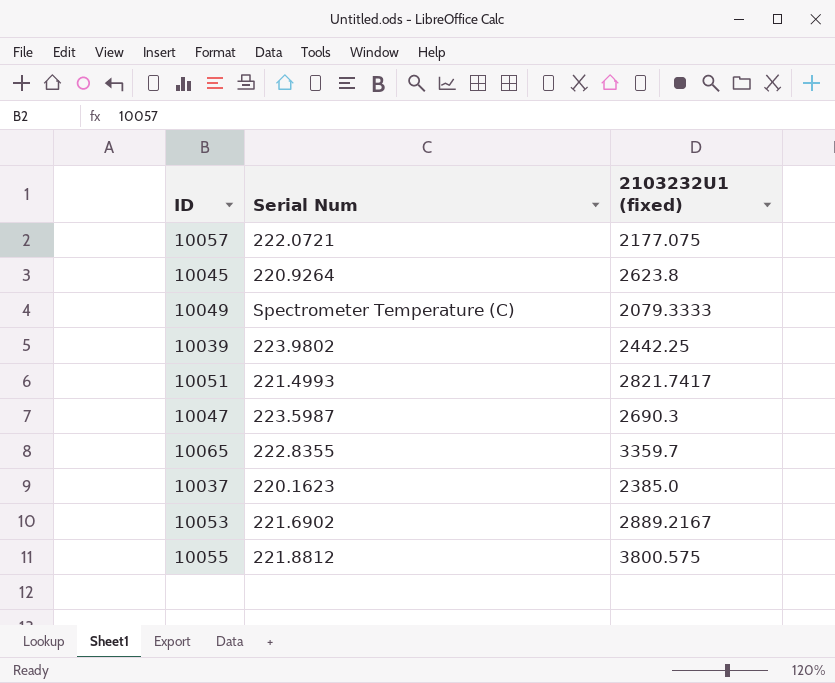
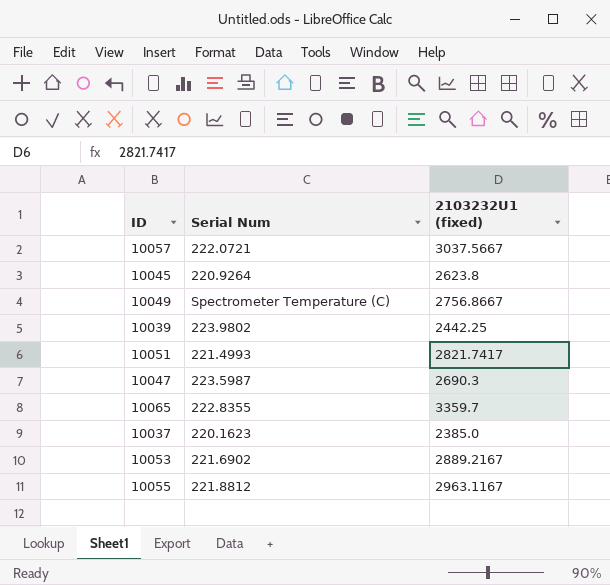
10057 | 2103232U1 (fixed): 2177.075 -> 3037.5667
10049 | 2103232U1 (fixed): 2079.3333 -> 2756.8667
10055 | 2103232U1 (fixed): 3800.575 -> 2963.1167

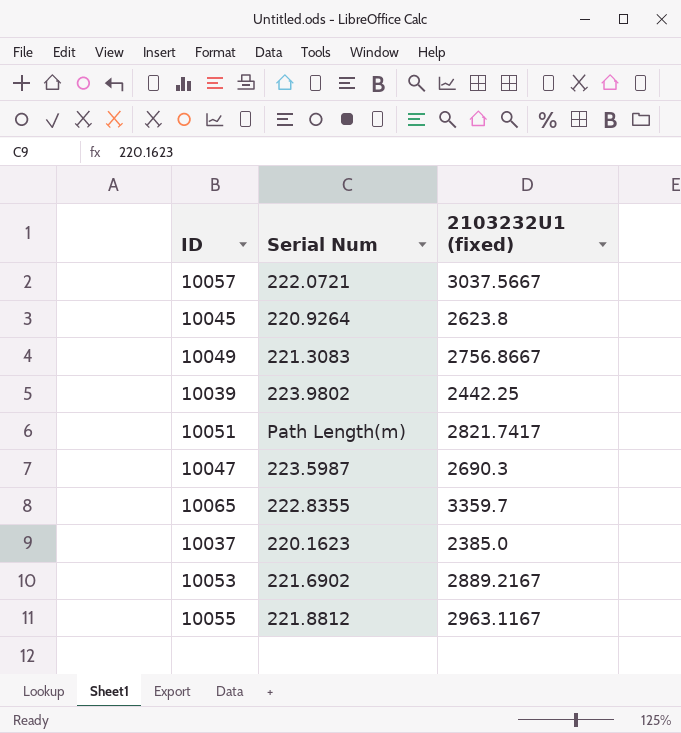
10049 | Serial Num: Spectrometer Temperature (C) -> 221.3083
10051 | Serial Num: 221.4993 -> Path Length(m)

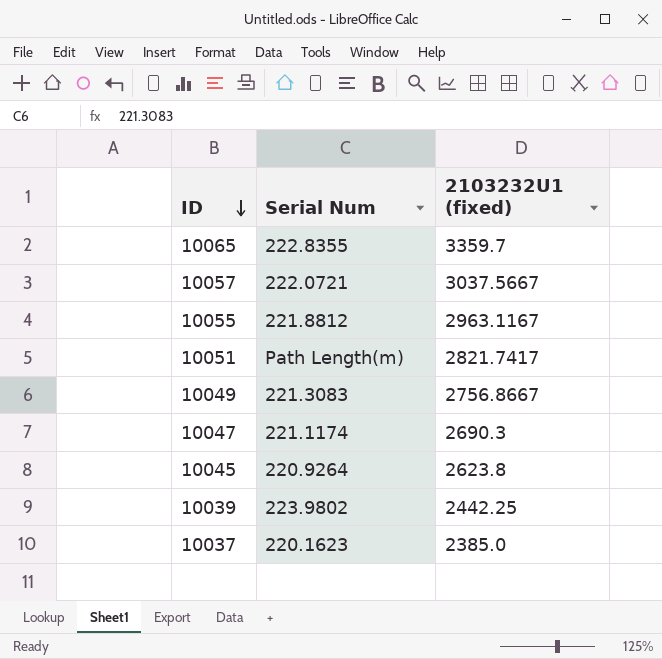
row order: none -> ID descending
row 10053: 221.6902 | 2889.2167 -> none
10047 | Serial Num: 223.5987 -> 221.1174

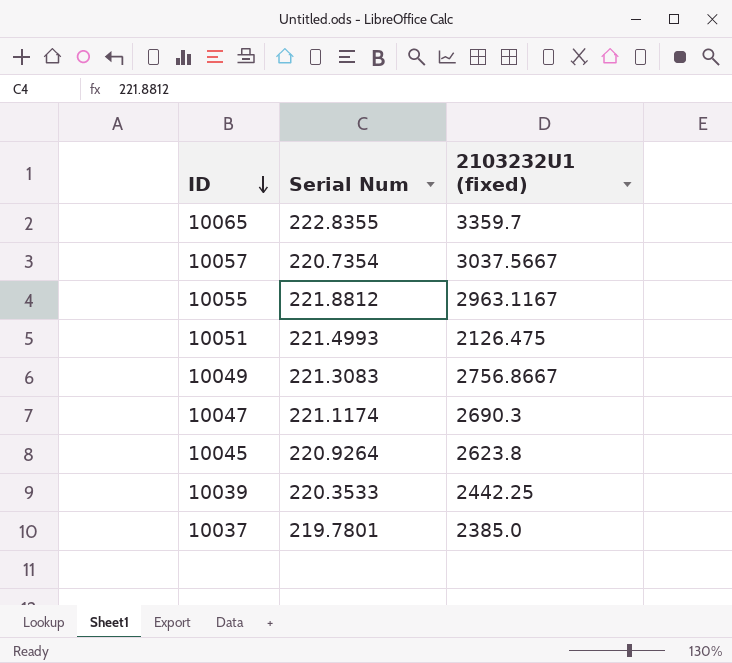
10057 | Serial Num: 222.0721 -> 220.7354
10051 | Serial Num: Path Length(m) -> 221.4993
10051 | 2103232U1 (fixed): 2821.7417 -> 2126.475
10039 | Serial Num: 223.9802 -> 220.3533
10037 | Serial Num: 220.1623 -> 219.7801

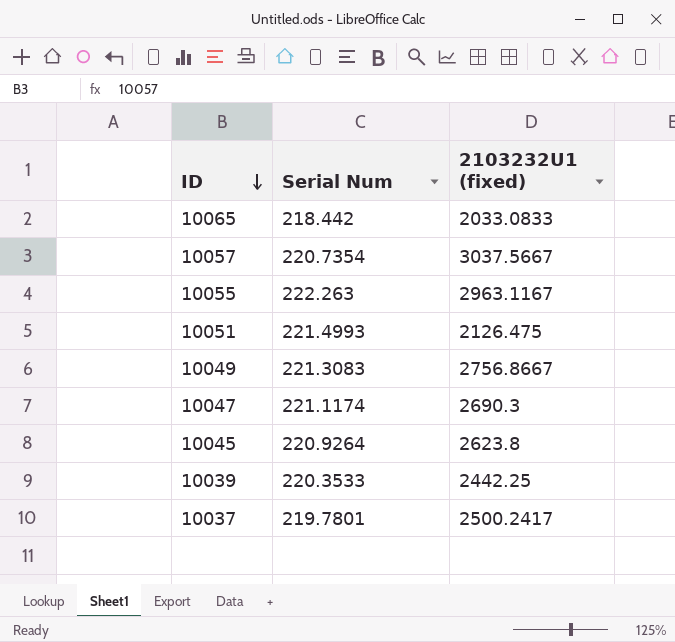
10065 | Serial Num: 222.8355 -> 218.442
10065 | 2103232U1 (fixed): 3359.7 -> 2033.0833
10055 | Serial Num: 221.8812 -> 222.263
10037 | 2103232U1 (fixed): 2385.0 -> 2500.2417

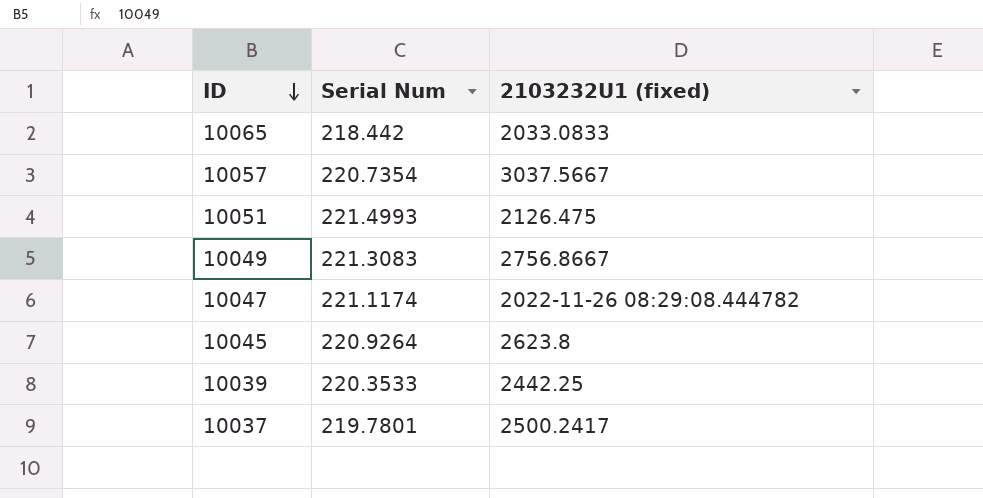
row 10055: 222.263 | 2963.1167 -> none
10047 | 2103232U1 (fixed): 2690.3 -> 2022-11-26 08:29:08.444782

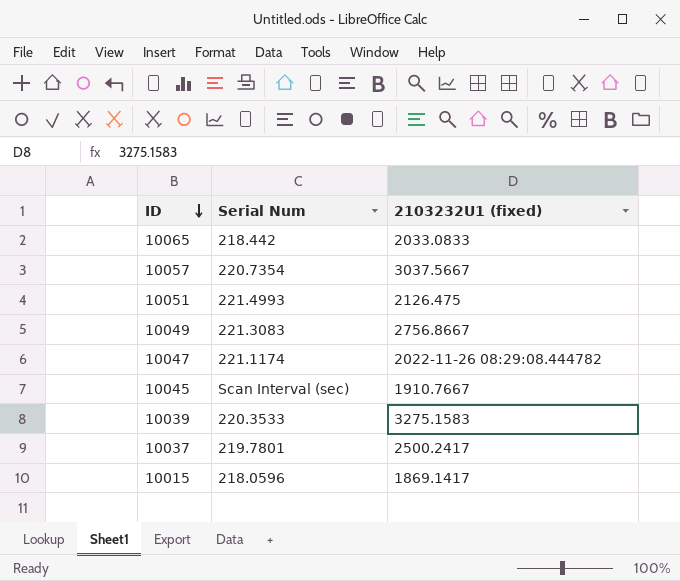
10045 | Serial Num: 220.9264 -> Scan Interval (sec)
10045 | 2103232U1 (fixed): 2623.8 -> 1910.7667
10039 | 2103232U1 (fixed): 2442.25 -> 3275.1583
row 10015: none -> 218.0596 | 1869.1417

